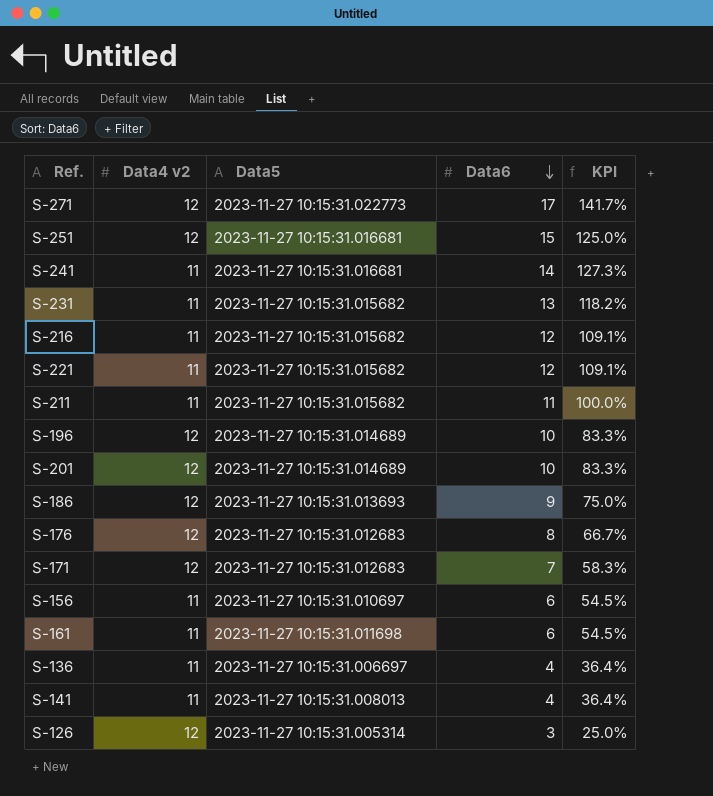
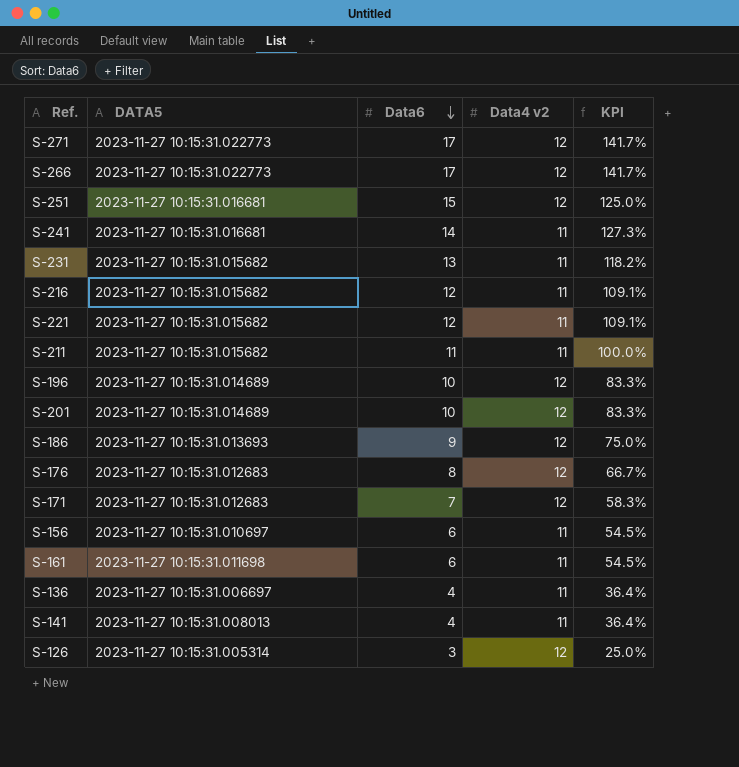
column name: Data5 -> DATA5
column Data4 v2 | position: 2 -> 4
row S-266: none -> 2023-11-27 10:15:31.022773 | 17 | 12 | 141.7%

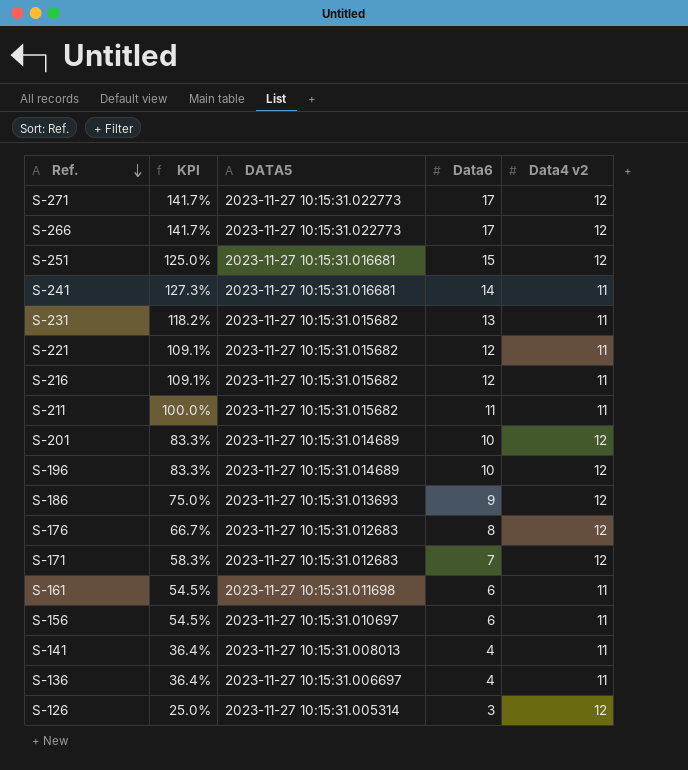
row order: Data6 descending -> Ref. descending
column KPI | position: 5 -> 2

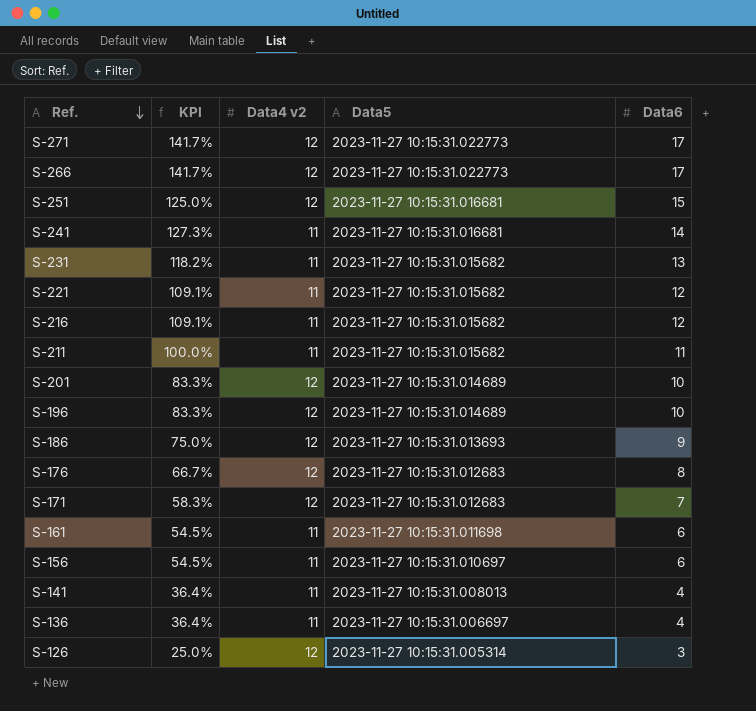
column Data4 v2 | position: 5 -> 3
column name: DATA5 -> Data5

